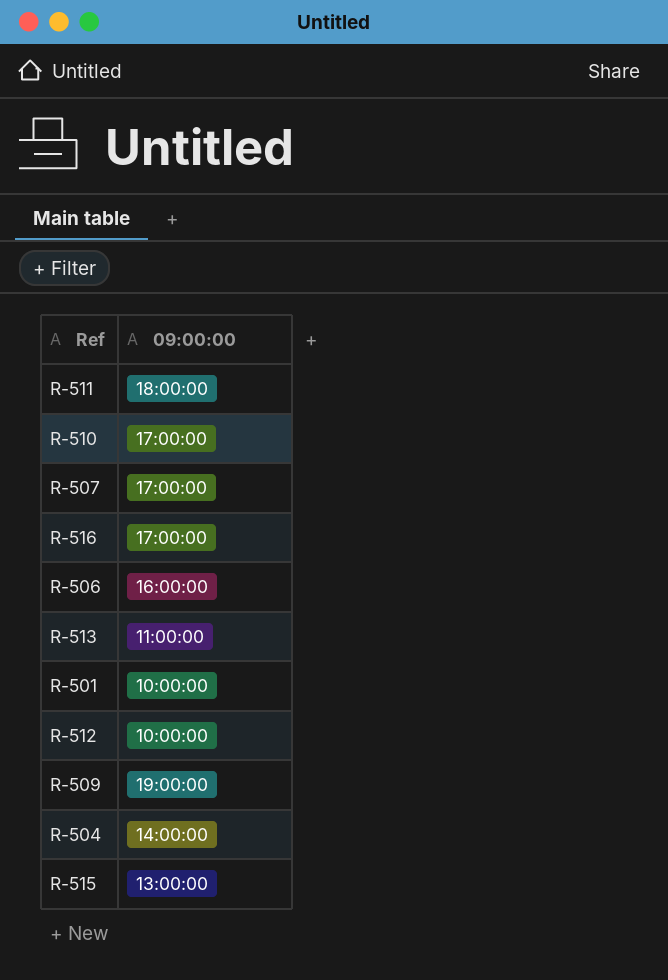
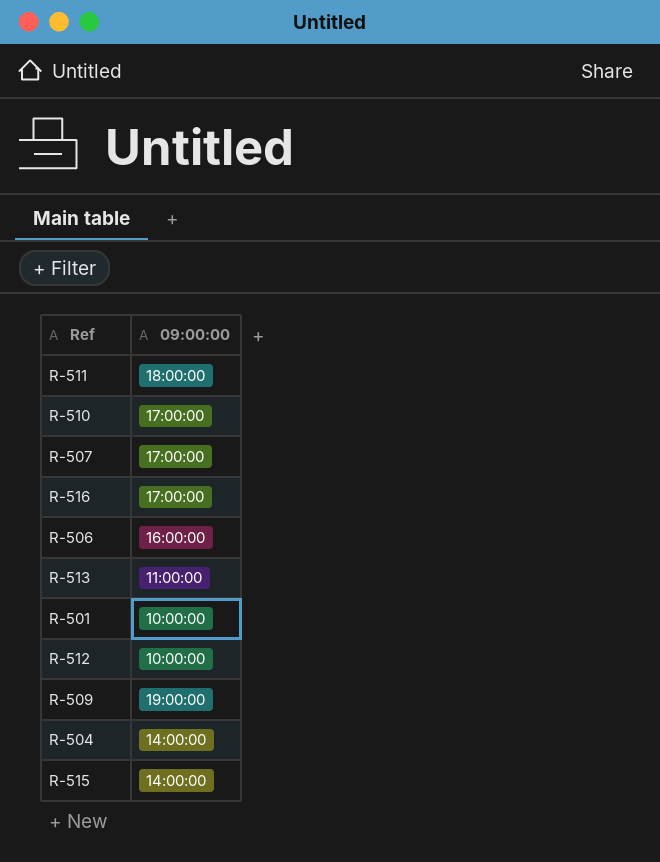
R-515 | 09:00:00: 13:00:00 -> 14:00:00

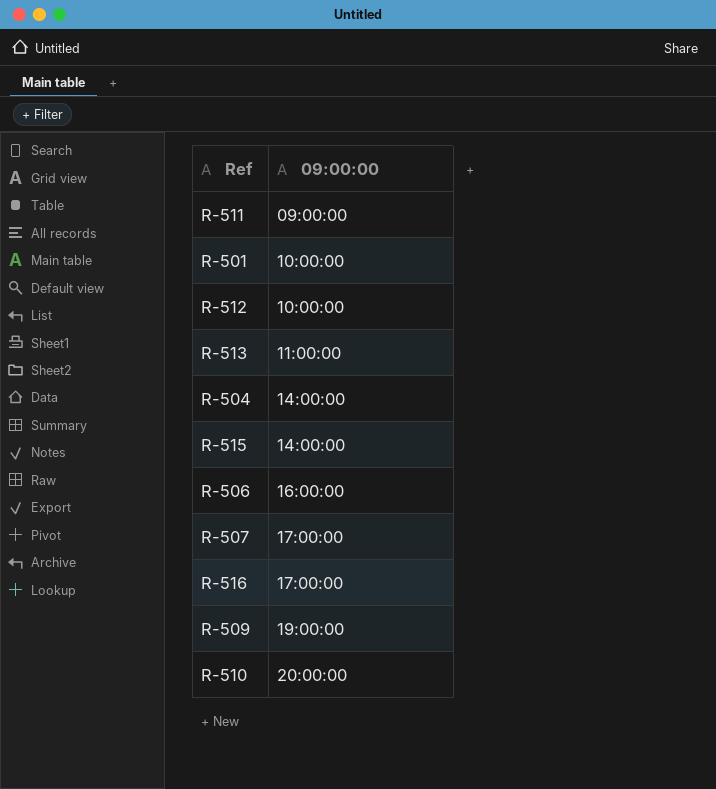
row order: none -> 09:00:00 ascending
R-511 | 09:00:00: 18:00:00 -> 09:00:00
R-510 | 09:00:00: 17:00:00 -> 20:00:00

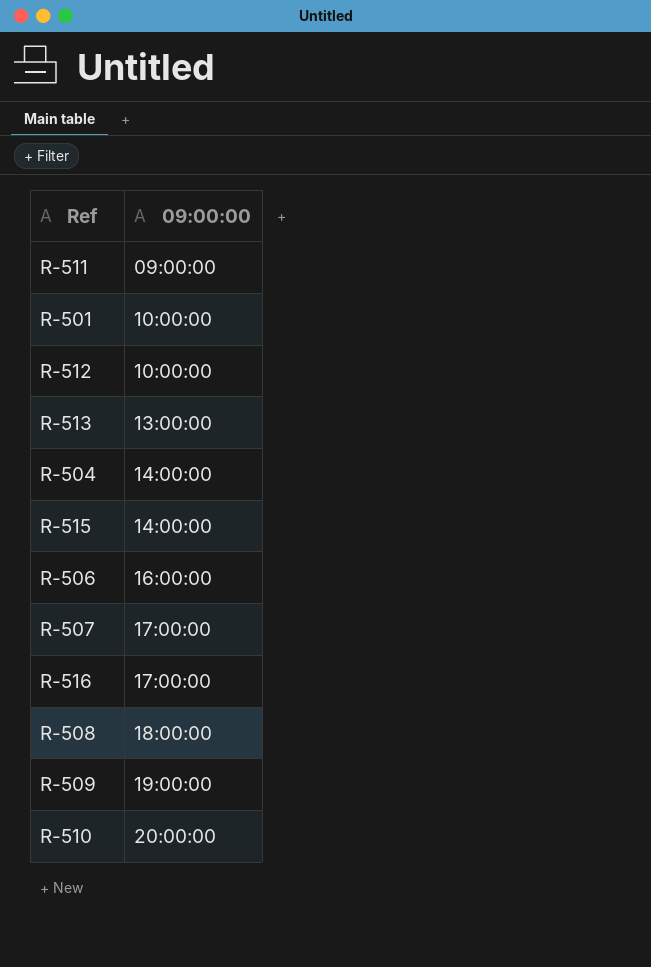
R-513 | 09:00:00: 11:00:00 -> 13:00:00
row R-508: none -> 18:00:00

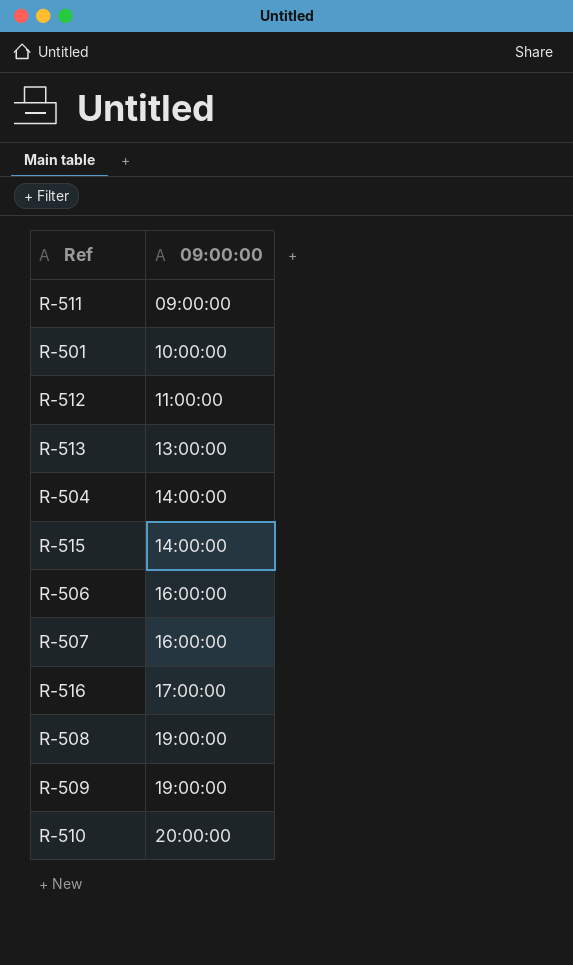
R-512 | 09:00:00: 10:00:00 -> 11:00:00
R-507 | 09:00:00: 17:00:00 -> 16:00:00
R-508 | 09:00:00: 18:00:00 -> 19:00:00

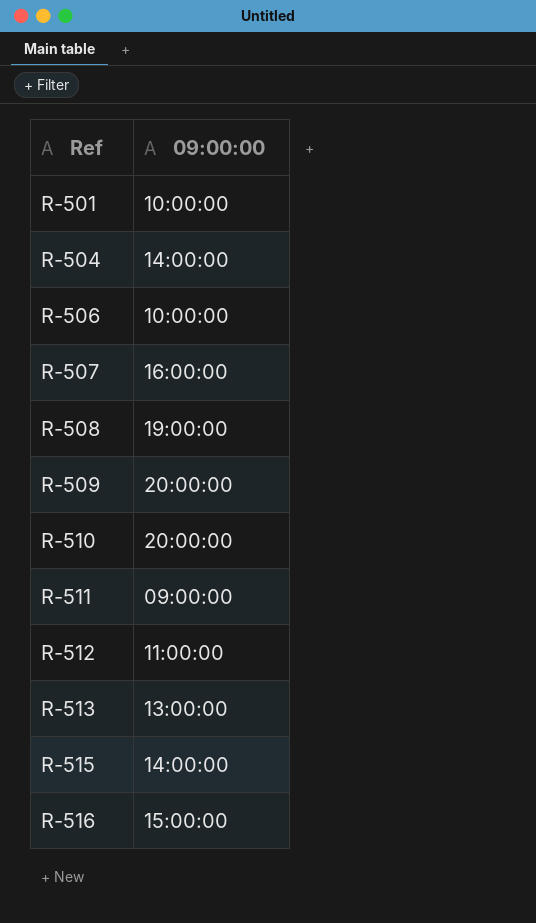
row order: 09:00:00 ascending -> Ref ascending
R-506 | 09:00:00: 16:00:00 -> 10:00:00
R-509 | 09:00:00: 19:00:00 -> 20:00:00
R-516 | 09:00:00: 17:00:00 -> 15:00:00

